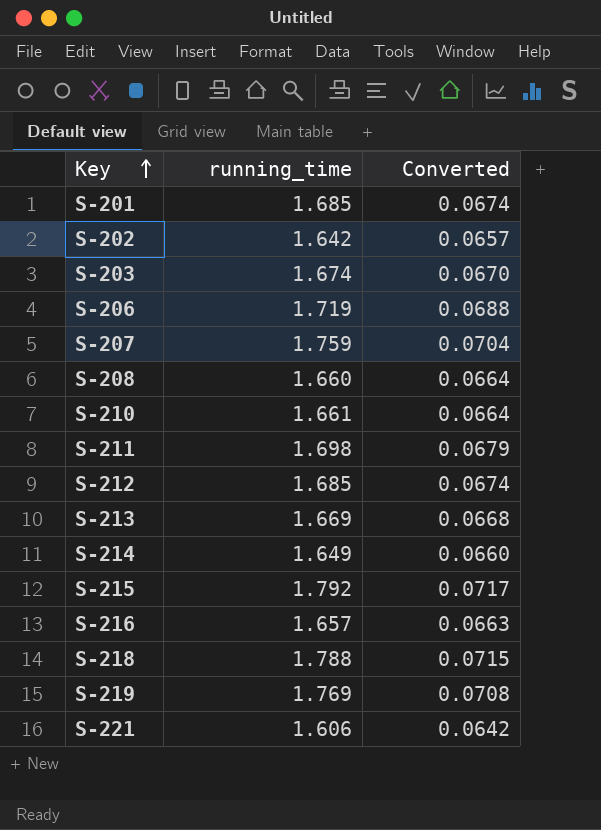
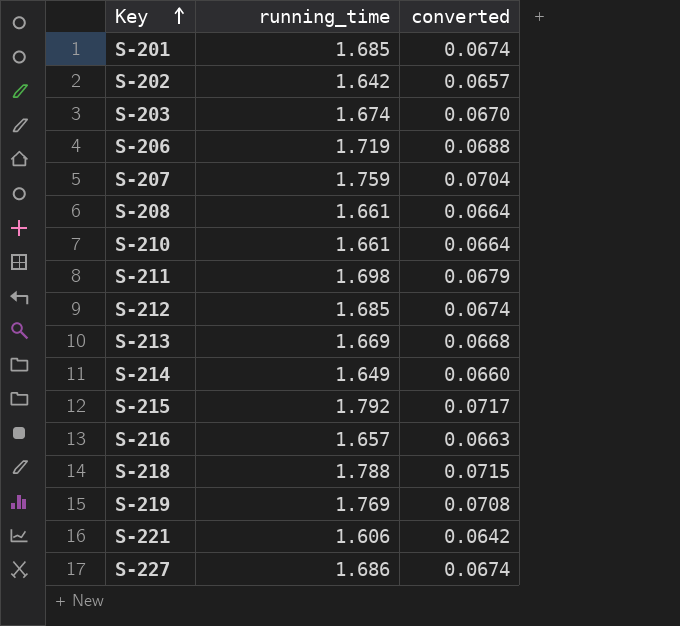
column name: Converted -> converted
S-208 | running_time: 1.660 -> 1.661
row S-227: none -> 1.686 | 0.0674

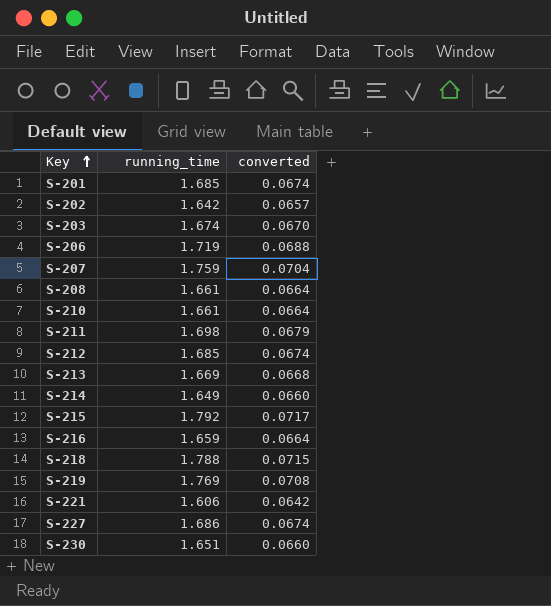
S-216 | running_time: 1.657 -> 1.659
S-216 | converted: 0.0663 -> 0.0664
row S-230: none -> 1.651 | 0.0660

